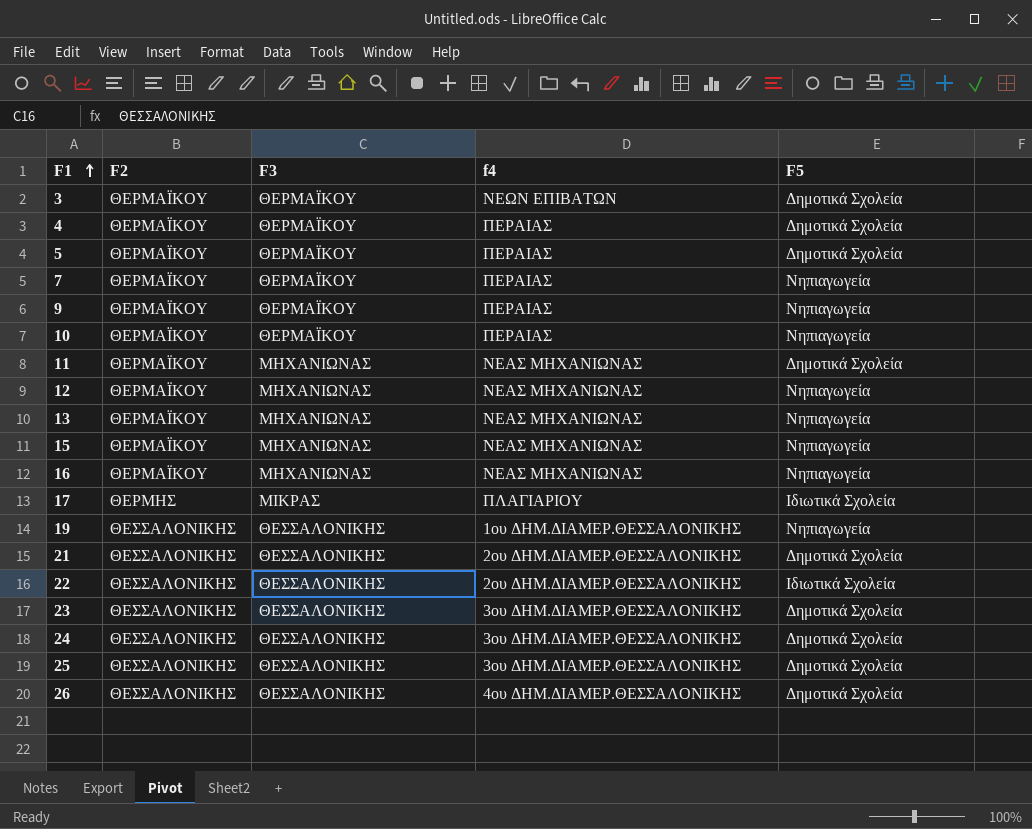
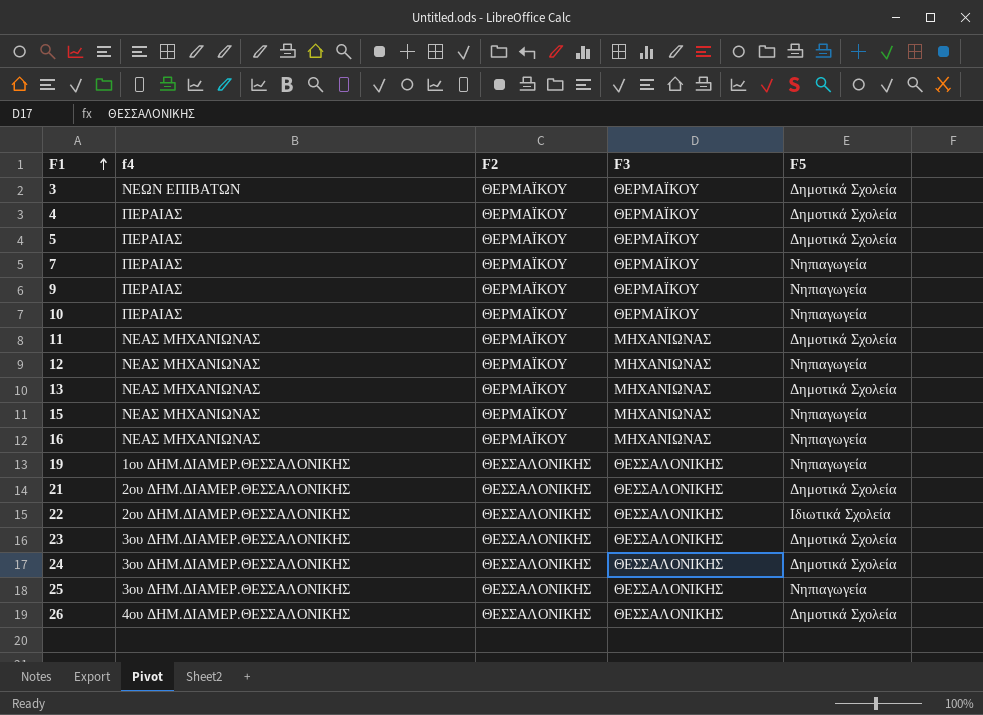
column f4 | position: 4 -> 2
row 17: ΘΕΡΜΗΣ | ΜΙΚΡΑΣ | ΠΛΑΓΙΑΡΙΟΥ | Ιδιωτικά Σχολεία -> none
13 | F5: Νηπιαγωγεία -> Δημοτικά Σχολεία
25 | F5: Δημοτικά Σχολεία -> Νηπιαγωγεία

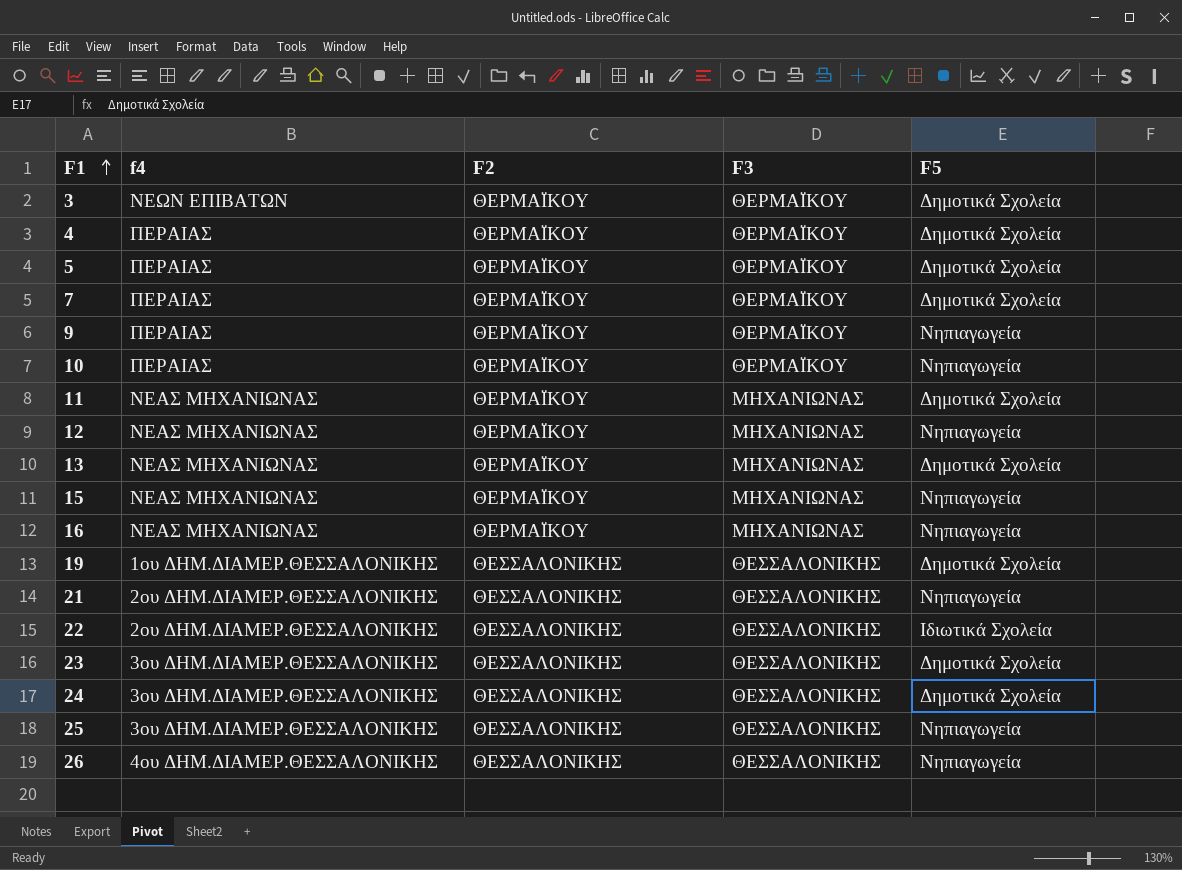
7 | F5: Νηπιαγωγεία -> Δημοτικά Σχολεία
19 | F5: Νηπιαγωγεία -> Δημοτικά Σχολεία
21 | F5: Δημοτικά Σχολεία -> Νηπιαγωγεία
26 | F5: Δημοτικά Σχολεία -> Νηπιαγωγεία

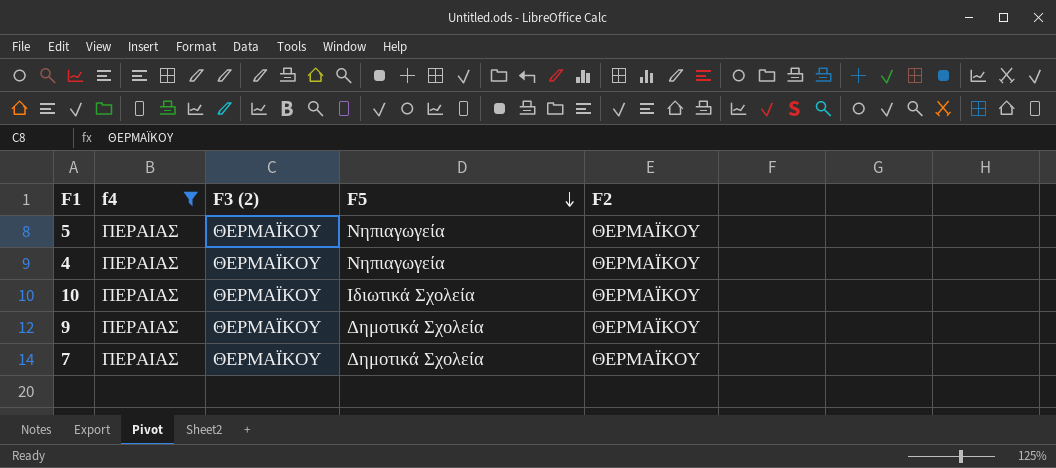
filter: none -> f4 = ΠΕΡΑΙΑΣ
row order: F1 ascending -> F5 descending
column name: F3 -> F3 (2)
column F2 | position: 3 -> 5
5 | F5: Δημοτικά Σχολεία -> Νηπιαγωγεία
4 | F5: Δημοτικά Σχολεία -> Νηπιαγωγεία
10 | F5: Νηπιαγωγεία -> Ιδιωτικά Σχολεία
9 | F5: Νηπιαγωγεία -> Δημοτικά Σχολεία

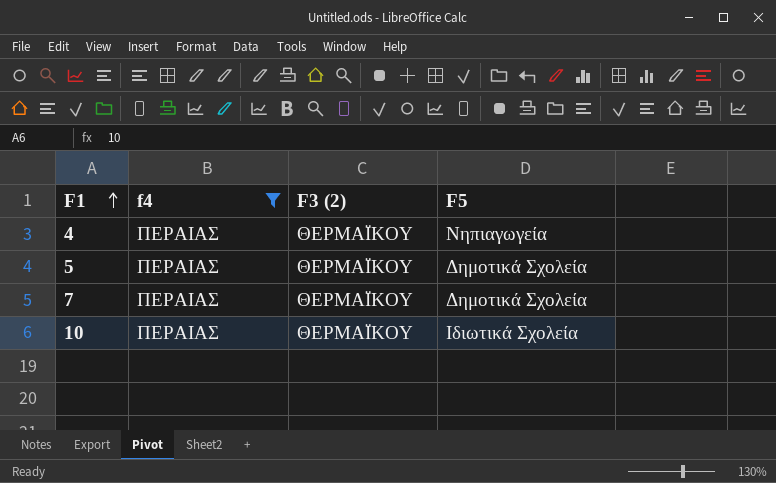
row order: F5 descending -> F1 ascending
column F2 | position: 5 -> none
row 9: ΠΕΡΑΙΑΣ | ΘΕΡΜΑΪΚΟΥ | Δημοτικά Σχολεία | ΘΕΡΜΑΪΚΟΥ -> none
5 | F5: Νηπιαγωγεία -> Δημοτικά Σχολεία

